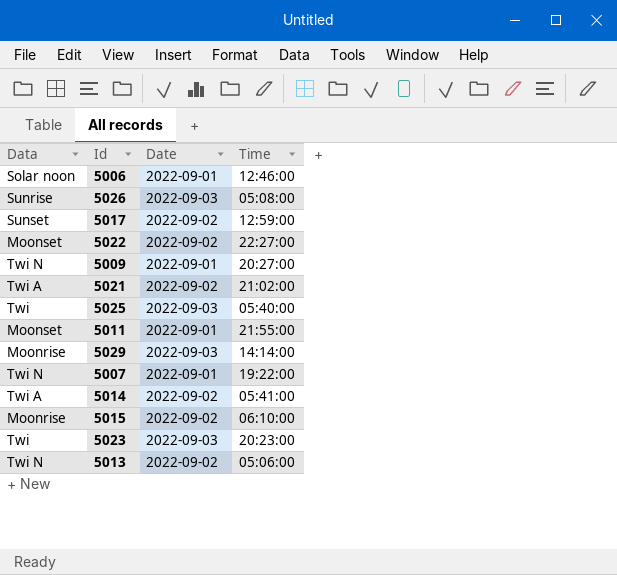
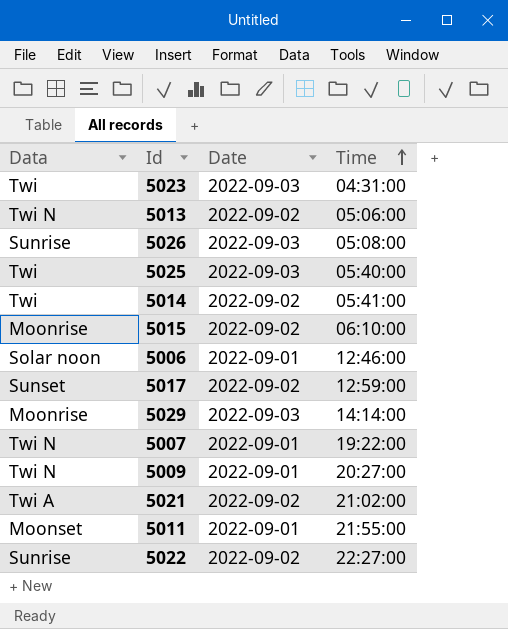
row order: none -> Time ascending
5023 | Time: 20:23:00 -> 04:31:00
5014 | Data: Twi A -> Twi
5022 | Data: Moonset -> Sunrise

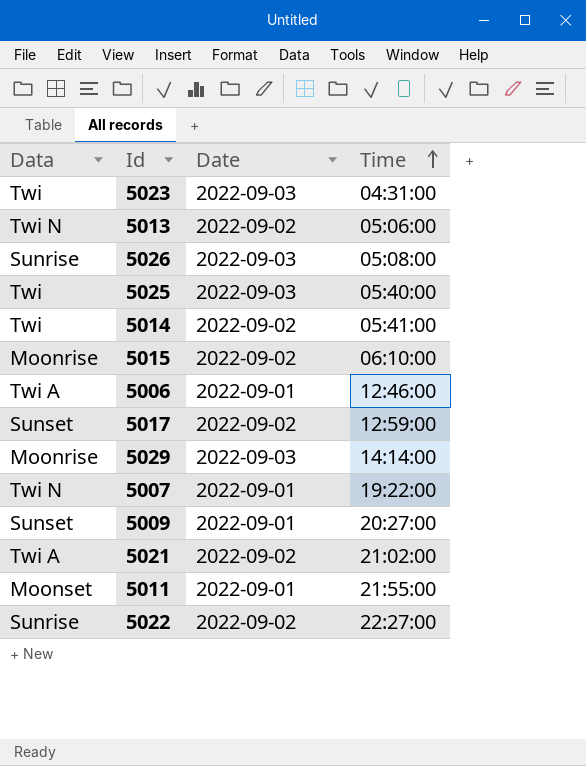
5006 | Data: Solar noon -> Twi A
5009 | Data: Twi N -> Sunset

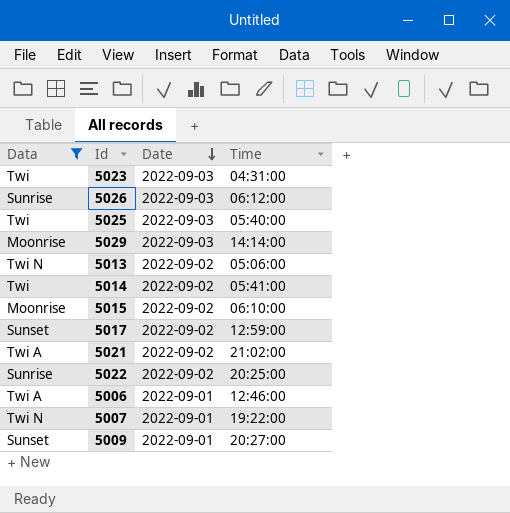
filter: none -> Data != Moonset
row order: Time ascending -> Date descending
5026 | Time: 05:08:00 -> 06:12:00
5022 | Time: 22:27:00 -> 20:25:00

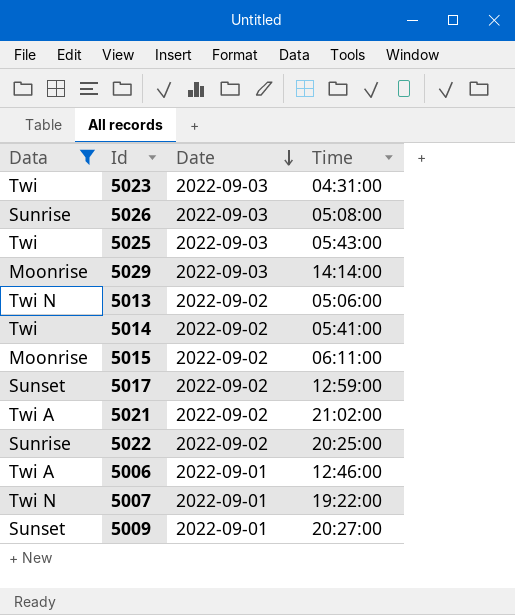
5026 | Time: 06:12:00 -> 05:08:00
5025 | Time: 05:40:00 -> 05:43:00
5015 | Time: 06:10:00 -> 06:11:00

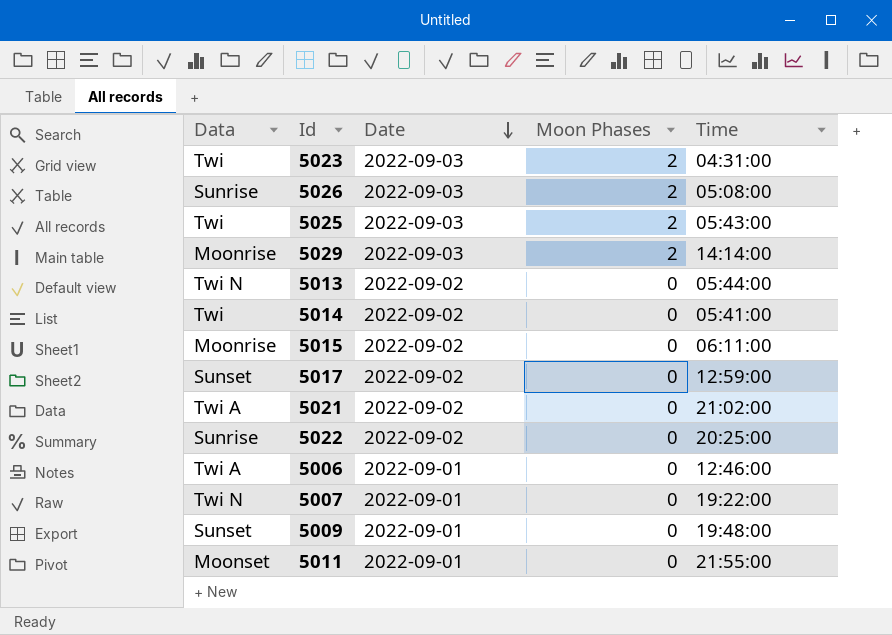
filter: Data != Moonset -> none
column Moon Phases | position: none -> 4
5013 | Time: 05:06:00 -> 05:44:00
5009 | Time: 20:27:00 -> 19:48:00

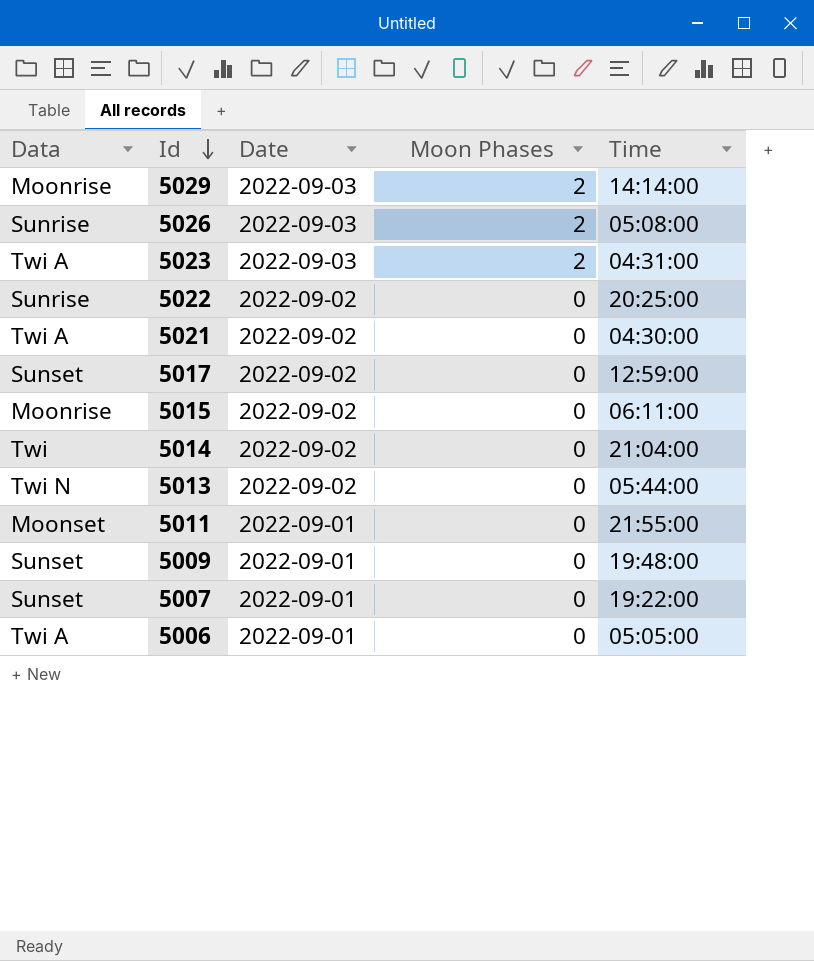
row order: Date descending -> Id descending
row 5025: Twi | 2022-09-03 | 2 | 05:43:00 -> none
5023 | Data: Twi -> Twi A
5021 | Time: 21:02:00 -> 04:30:00
5014 | Time: 05:41:00 -> 21:04:00
5007 | Data: Twi N -> Sunset
5006 | Time: 12:46:00 -> 05:05:00

